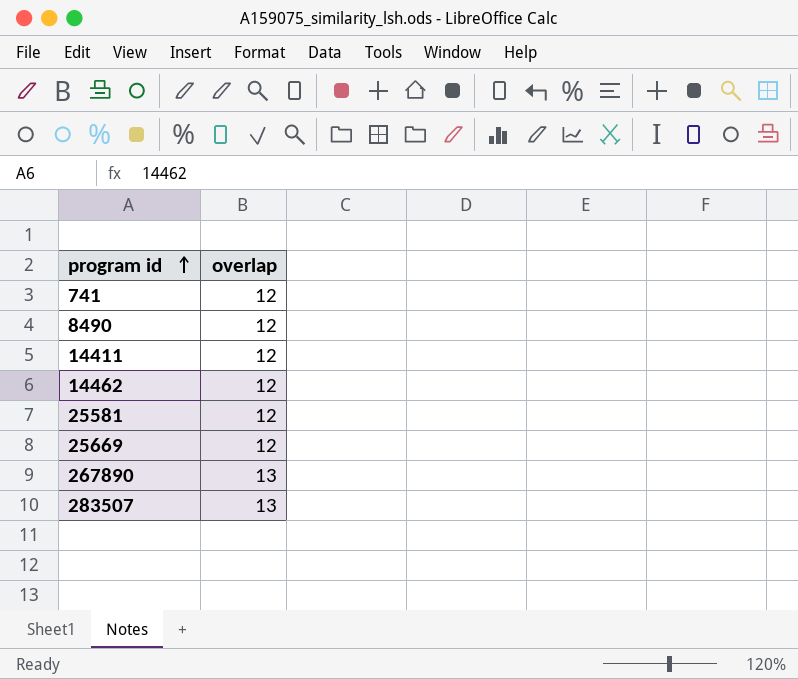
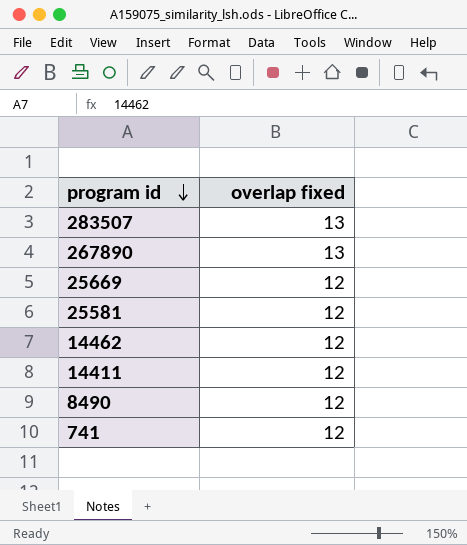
row order: program id ascending -> program id descending
column name: overlap -> overlap fixed

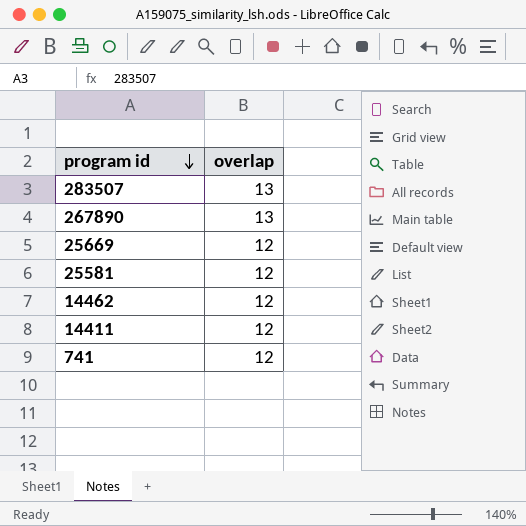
column name: overlap fixed -> overlap
row 8490: 12 -> none

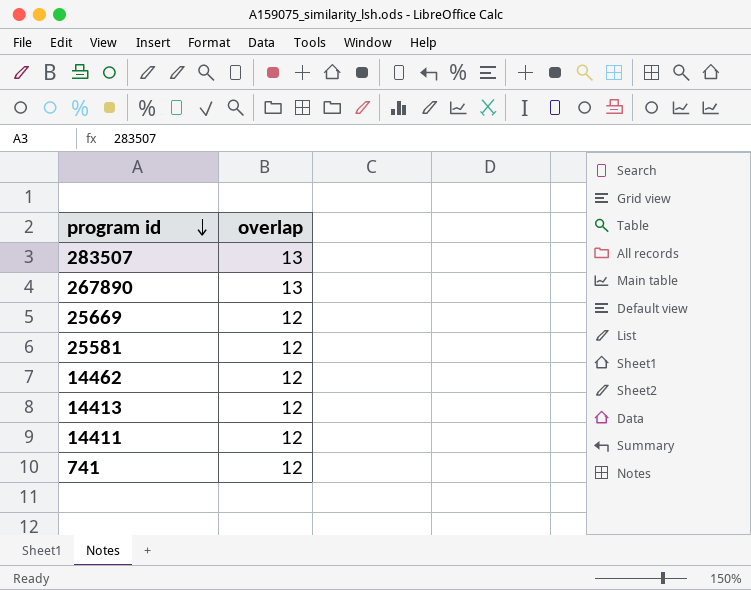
row 14413: none -> 12

